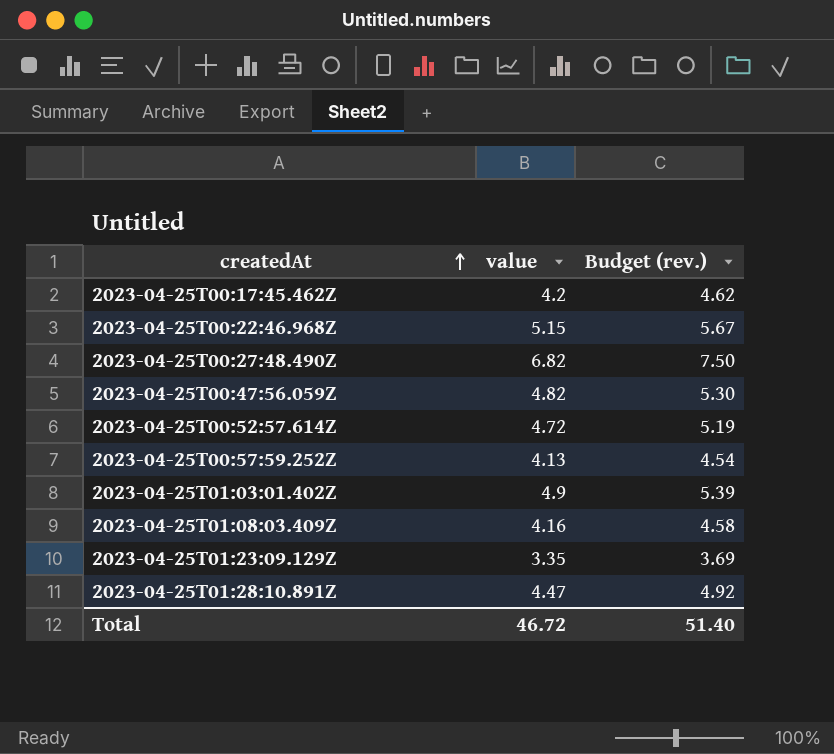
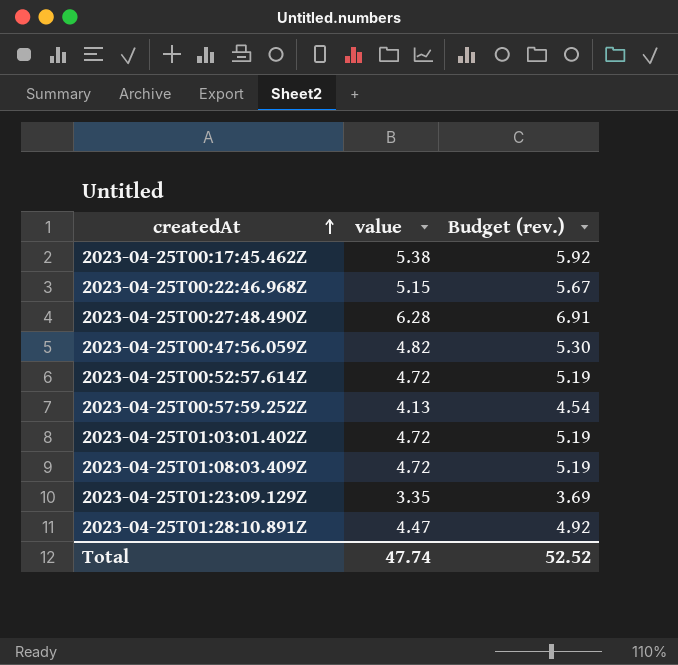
2023-04-25T00:17:45.462Z | value: 4.2 -> 5.38
2023-04-25T00:17:45.462Z | Budget (rev.): 4.62 -> 5.92
2023-04-25T00:27:48.490Z | value: 6.82 -> 6.28
2023-04-25T00:27:48.490Z | Budget (rev.): 7.50 -> 6.91
2023-04-25T01:03:01.402Z | value: 4.9 -> 4.72
2023-04-25T01:03:01.402Z | Budget (rev.): 5.39 -> 5.19
2023-04-25T01:08:03.409Z | value: 4.16 -> 4.72
2023-04-25T01:08:03.409Z | Budget (rev.): 4.58 -> 5.19
Total | value: 46.72 -> 47.74
Total | Budget (rev.): 51.40 -> 52.52

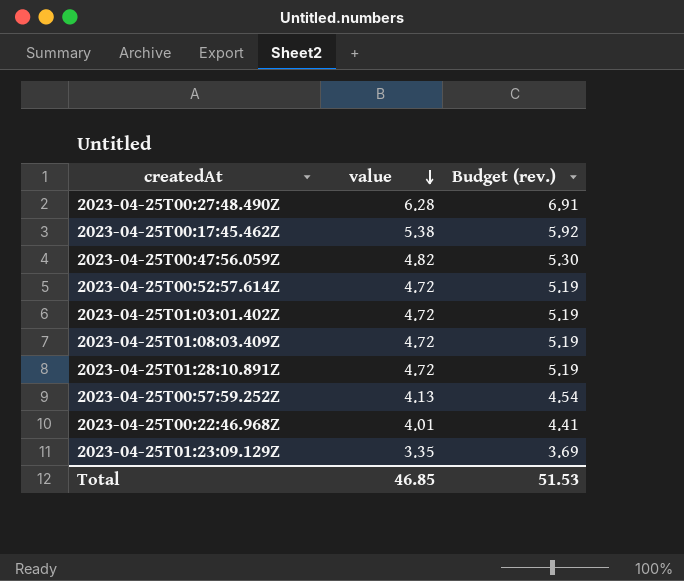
row order: createdAt ascending -> value descending
2023-04-25T01:28:10.891Z | value: 4.47 -> 4.72
2023-04-25T01:28:10.891Z | Budget (rev.): 4.92 -> 5.19
2023-04-25T00:22:46.968Z | value: 5.15 -> 4.01
2023-04-25T00:22:46.968Z | Budget (rev.): 5.67 -> 4.41
Total | value: 47.74 -> 46.85
Total | Budget (rev.): 52.52 -> 51.53

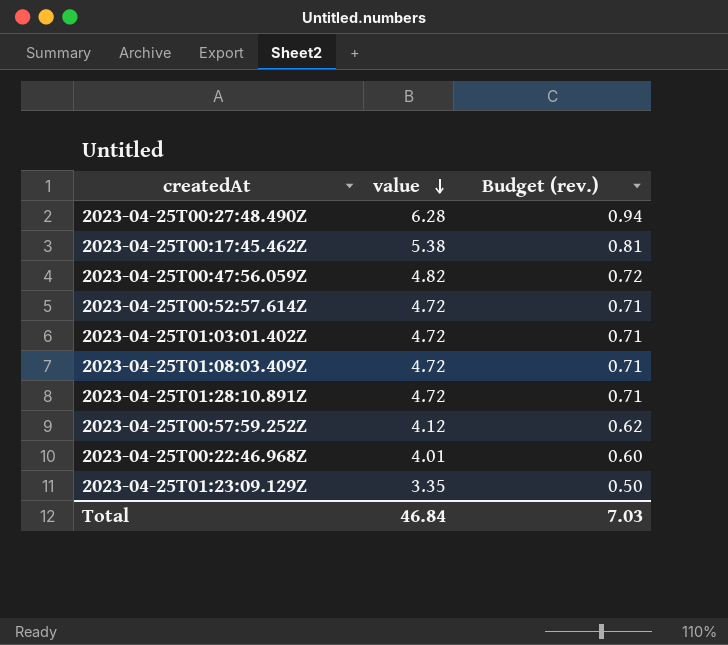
column Budget (rev.) | formula: [value] * 1.1 -> [value] * 0.15
2023-04-25T00:57:59.252Z | value: 4.13 -> 4.12
Total | value: 46.85 -> 46.84
Total | Budget (rev.): 51.53 -> 7.03

